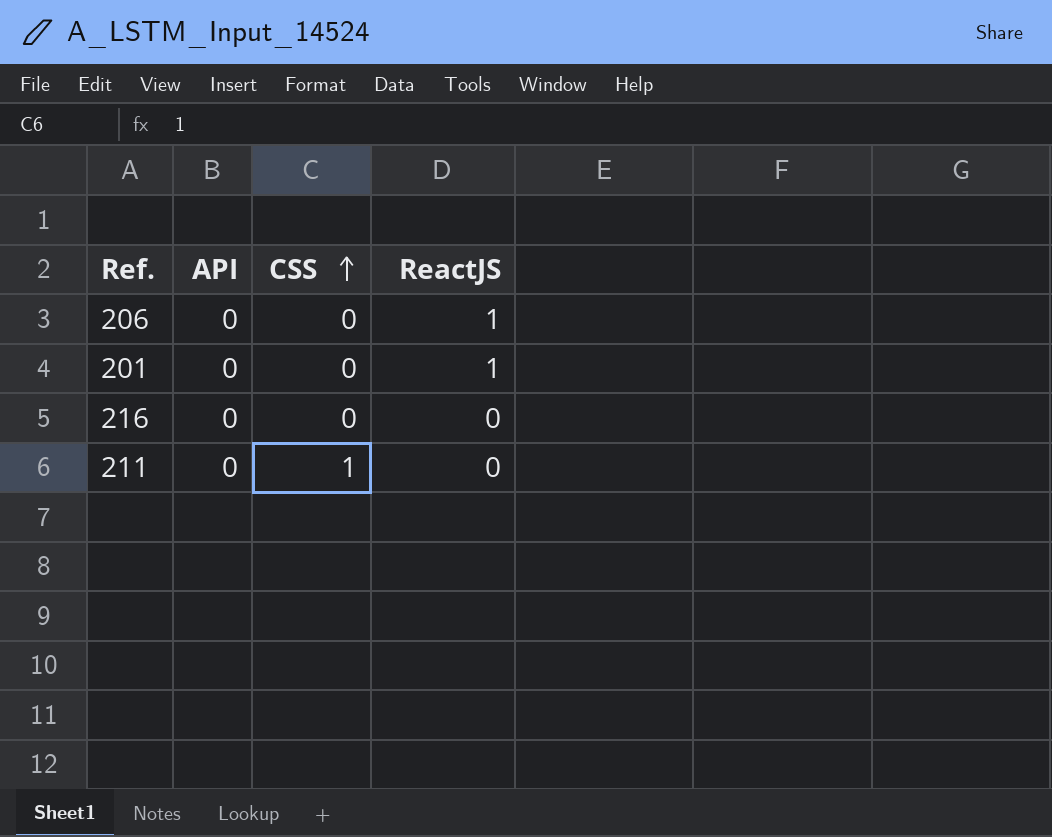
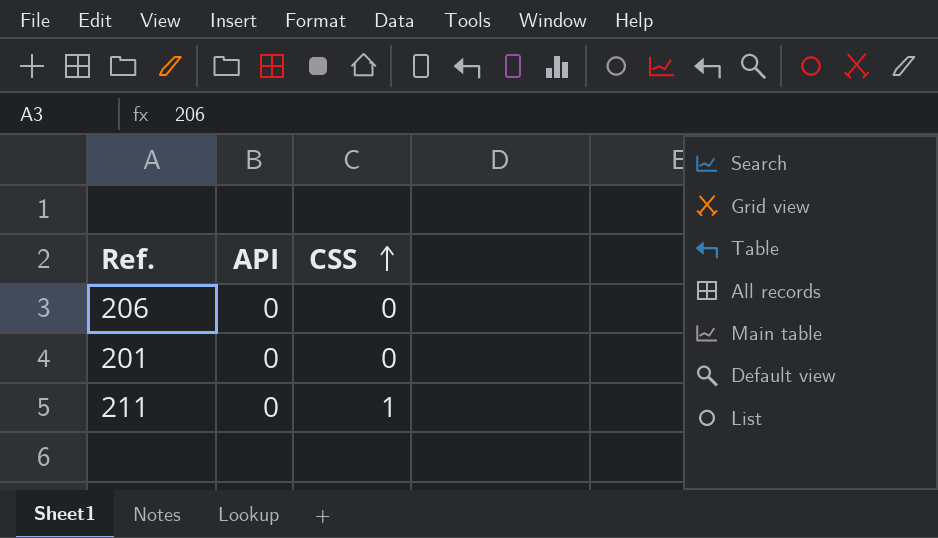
column ReactJS | position: 4 -> none
row 216: 0 | 0 | 0 -> none

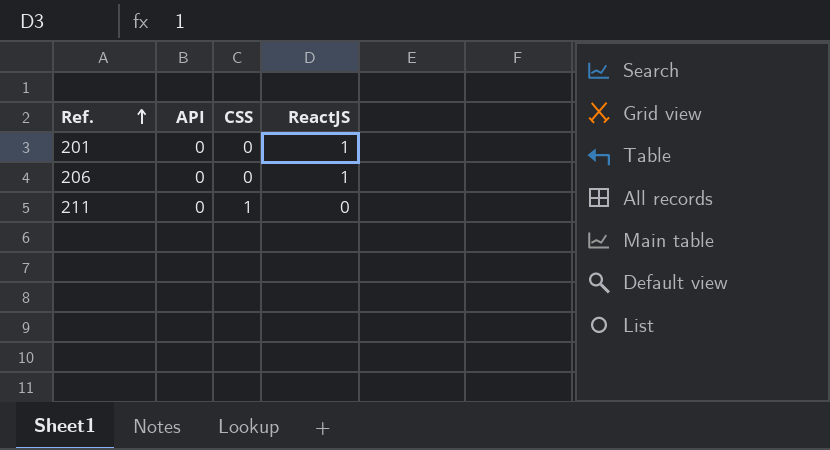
row order: CSS ascending -> Ref. ascending
column ReactJS | position: none -> 4

